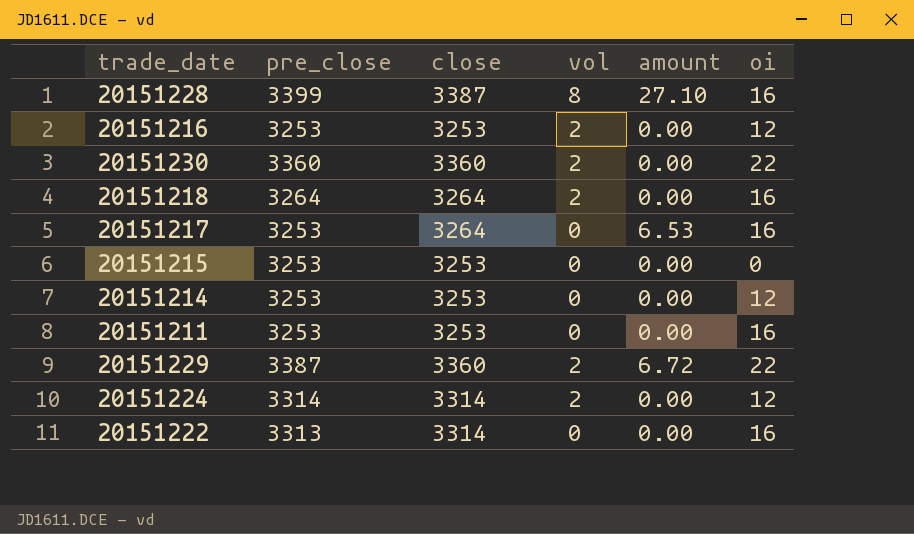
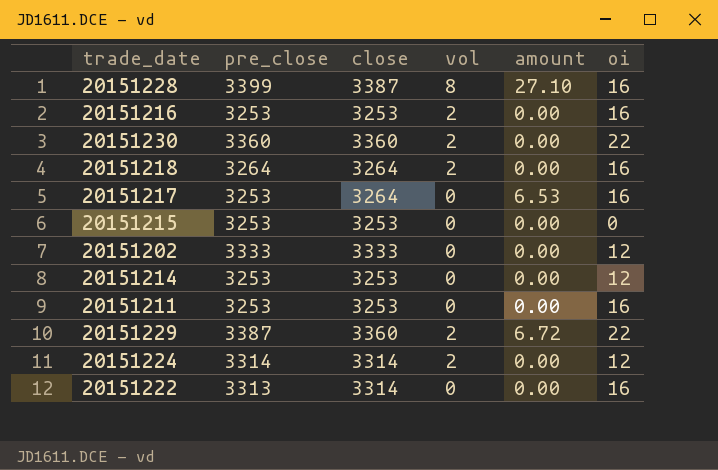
20151216 | oi: 12 -> 16
row 20151202: none -> 3333 | 3333 | 0 | 0.00 | 12

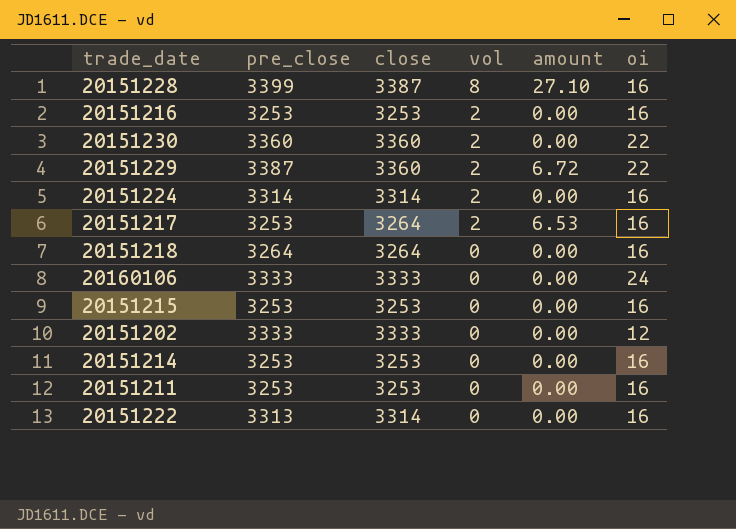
row order: none -> vol descending
20151224 | oi: 12 -> 16
20151217 | vol: 0 -> 2
20151218 | vol: 2 -> 0
row 20160106: none -> 3333 | 3333 | 0 | 0.00 | 24
20151215 | oi: 0 -> 16
20151214 | oi: 12 -> 16

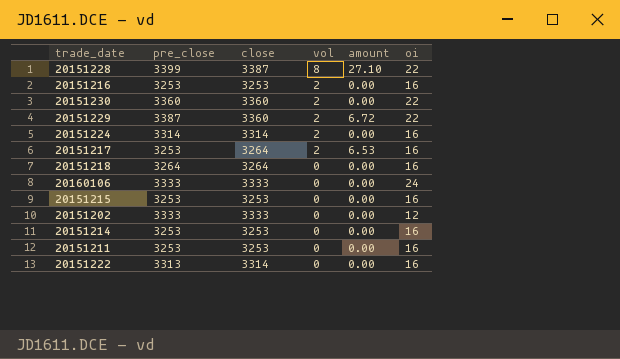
20151228 | oi: 16 -> 22

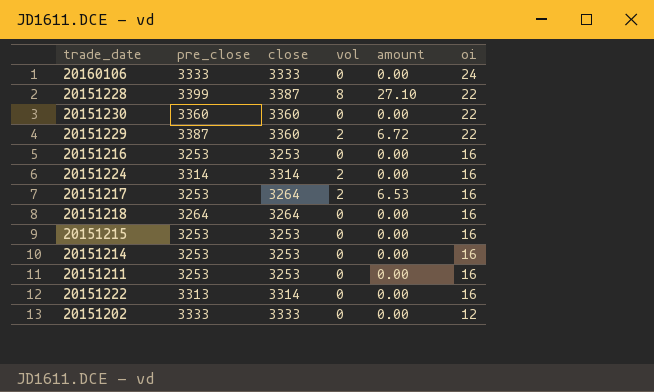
row order: vol descending -> oi descending
20151230 | vol: 2 -> 0
20151216 | vol: 2 -> 0

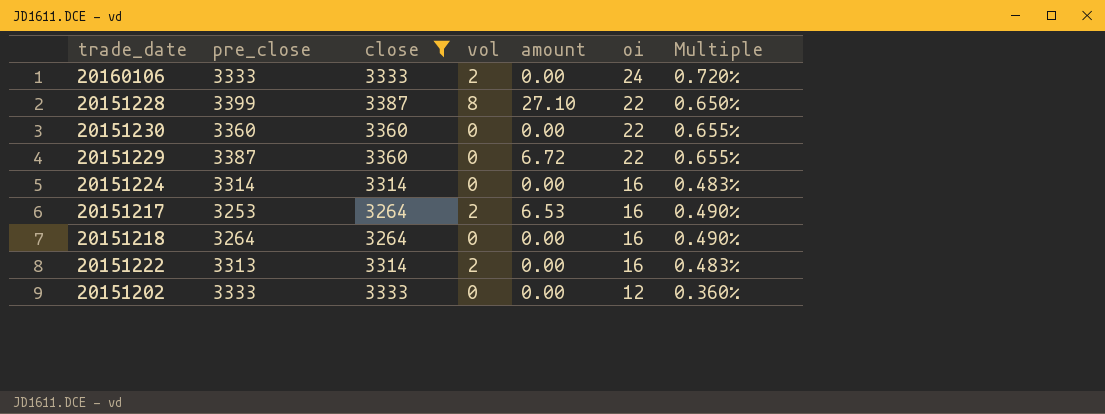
filter: none -> close != 3253
column Multiple | formula: none -> [oi] / [close]
20160106 | vol: 0 -> 2
20151229 | vol: 2 -> 0
20151224 | vol: 2 -> 0
20151222 | vol: 0 -> 2

